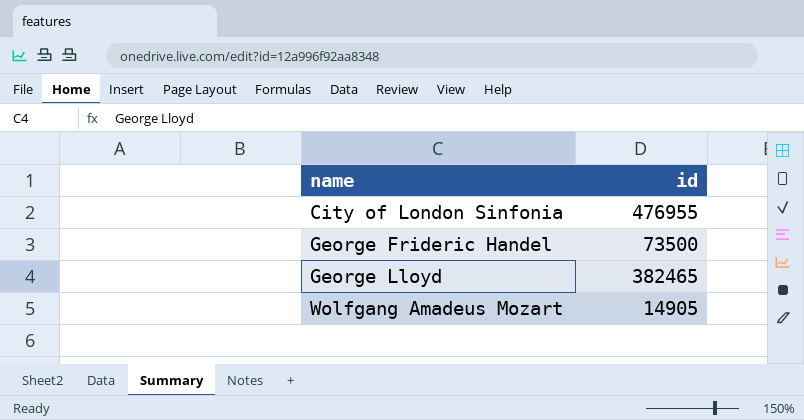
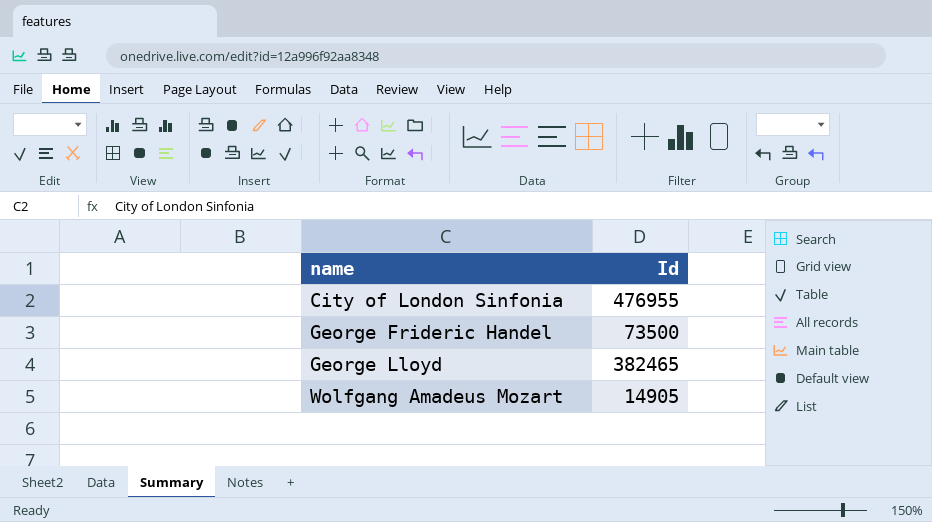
column name: id -> Id

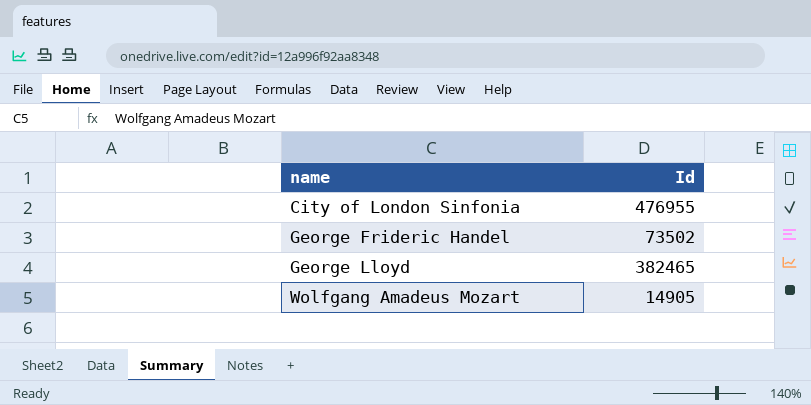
George Frideric Handel | Id: 73500 -> 73502

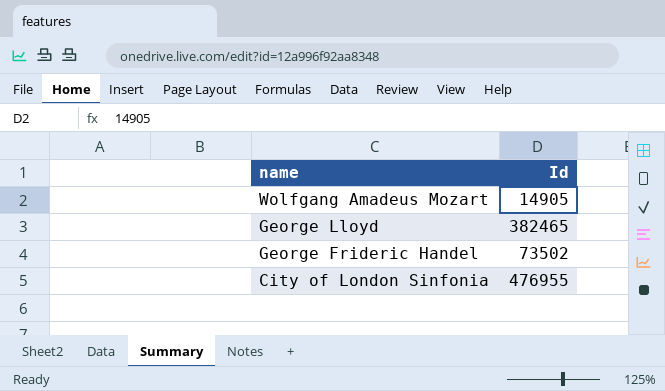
row order: name ascending -> name descending

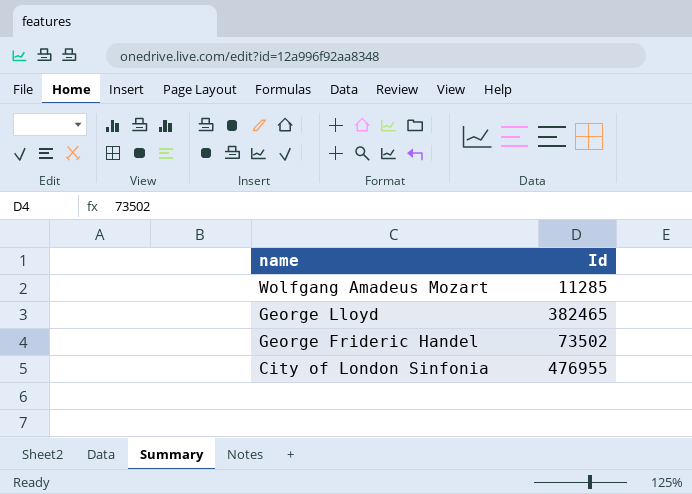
Wolfgang Amadeus Mozart | Id: 14905 -> 11285

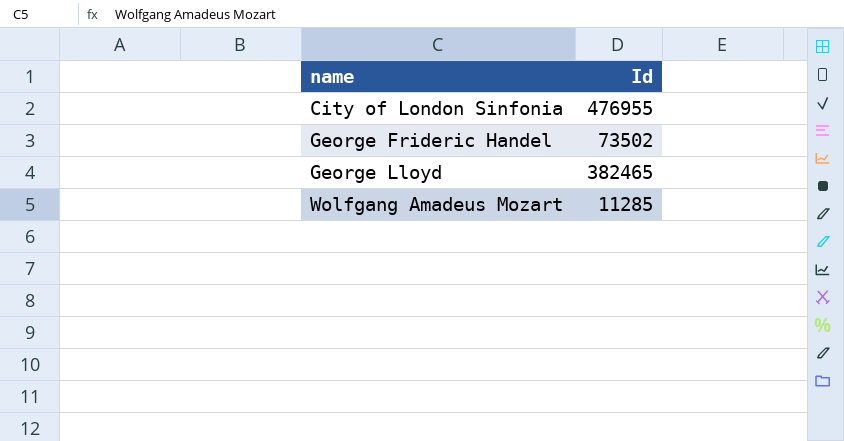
row order: name descending -> name ascending

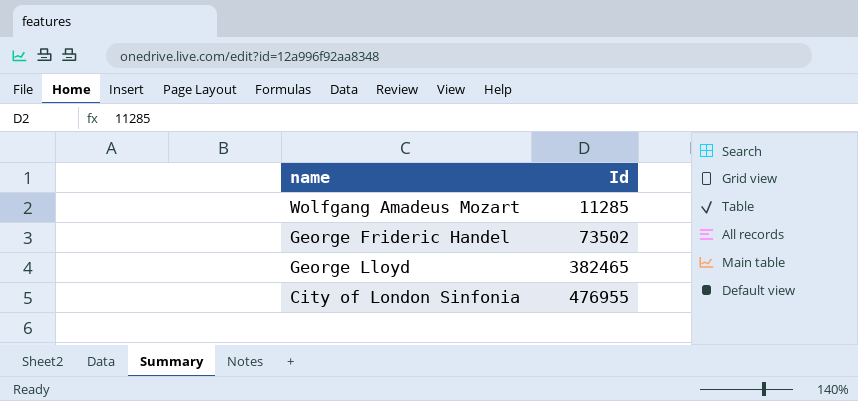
row order: name ascending -> Id ascending

